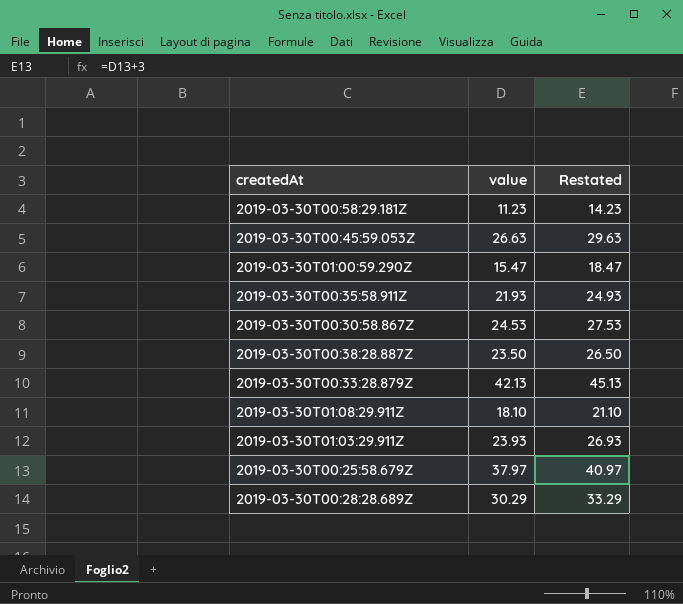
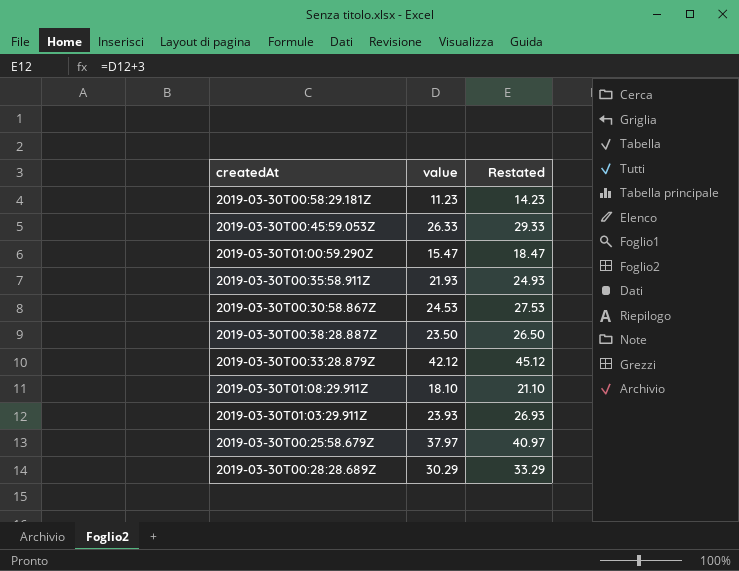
2019-03-30T00:45:59.053Z | value: 26.63 -> 26.33
2019-03-30T00:45:59.053Z | Restated: 29.63 -> 29.33
2019-03-30T00:33:28.879Z | value: 42.13 -> 42.12
2019-03-30T00:33:28.879Z | Restated: 45.13 -> 45.12

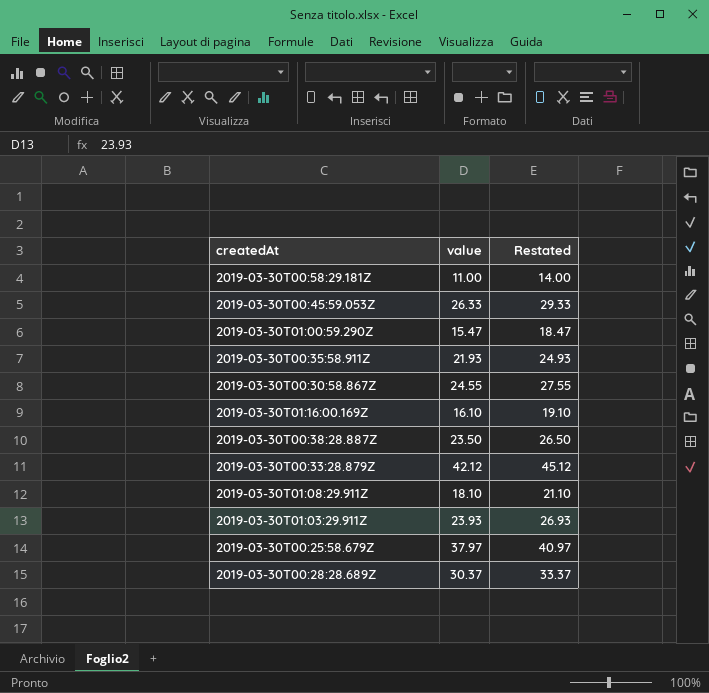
2019-03-30T00:58:29.181Z | value: 11.23 -> 11.00
2019-03-30T00:58:29.181Z | Restated: 14.23 -> 14.00
2019-03-30T00:30:58.867Z | value: 24.53 -> 24.55
2019-03-30T00:30:58.867Z | Restated: 27.53 -> 27.55
row 2019-03-30T01:16:00.169Z: none -> 16.10 | 19.10
2019-03-30T00:28:28.689Z | value: 30.29 -> 30.37
2019-03-30T00:28:28.689Z | Restated: 33.29 -> 33.37

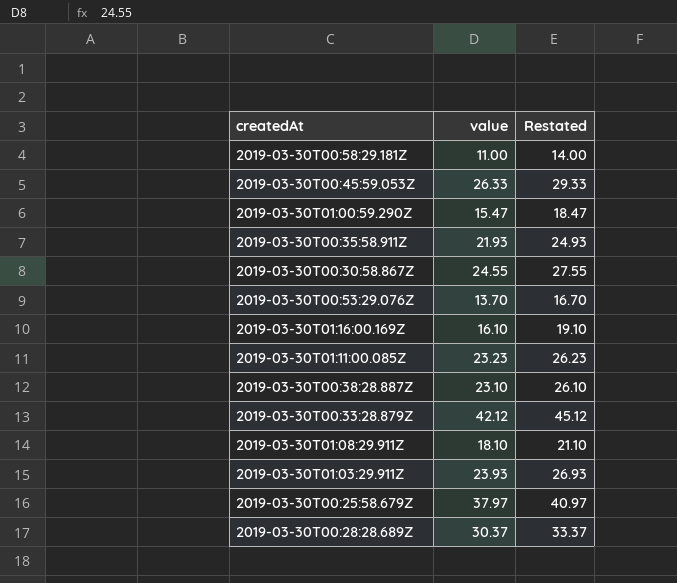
row 2019-03-30T00:53:29.076Z: none -> 13.70 | 16.70
row 2019-03-30T01:11:00.085Z: none -> 23.23 | 26.23
2019-03-30T00:38:28.887Z | value: 23.50 -> 23.10
2019-03-30T00:38:28.887Z | Restated: 26.50 -> 26.10

